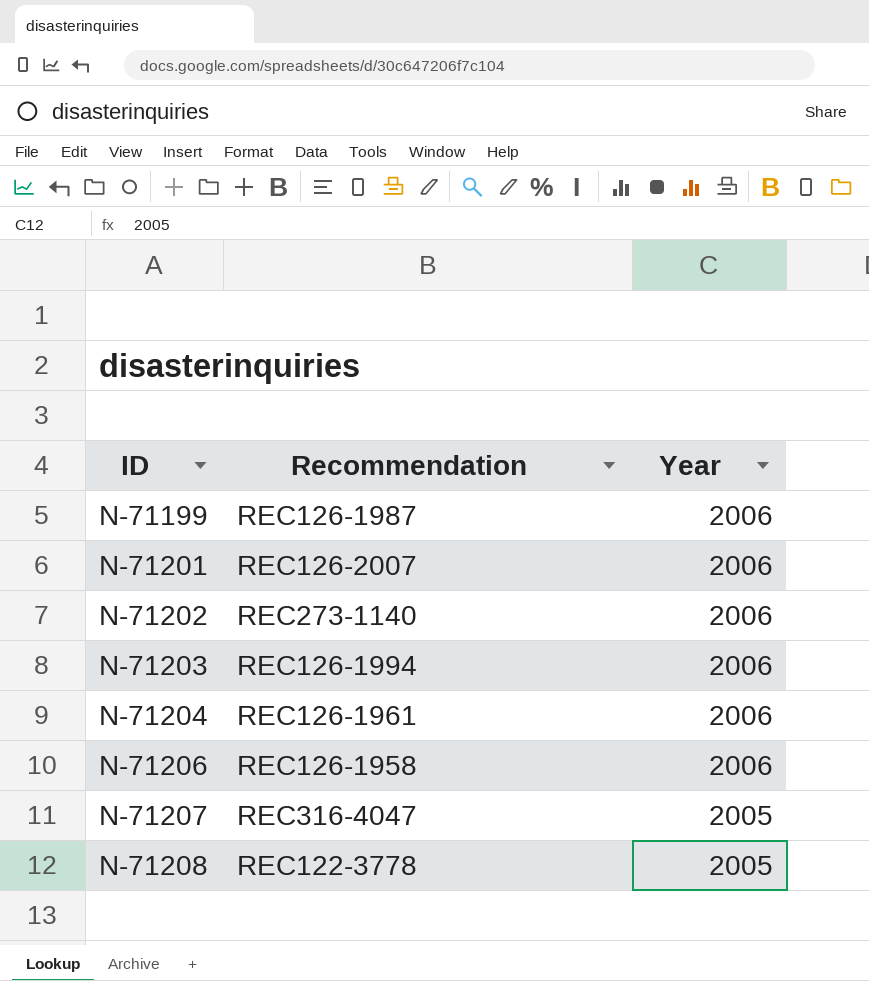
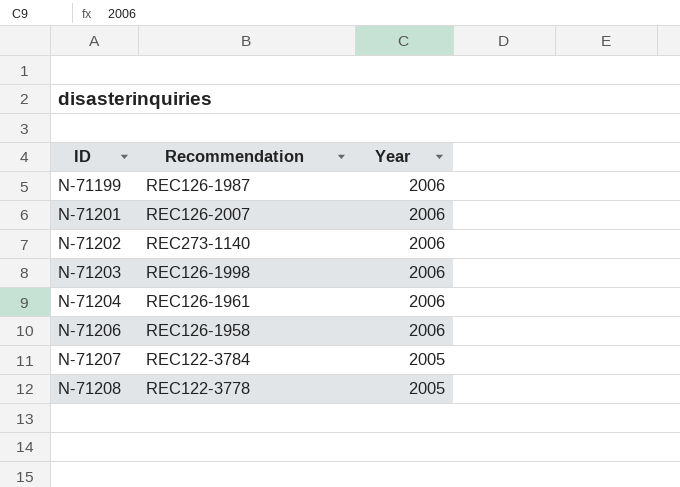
N-71203 | Recommendation: REC126-1994 -> REC126-1998
N-71207 | Recommendation: REC316-4047 -> REC122-3784

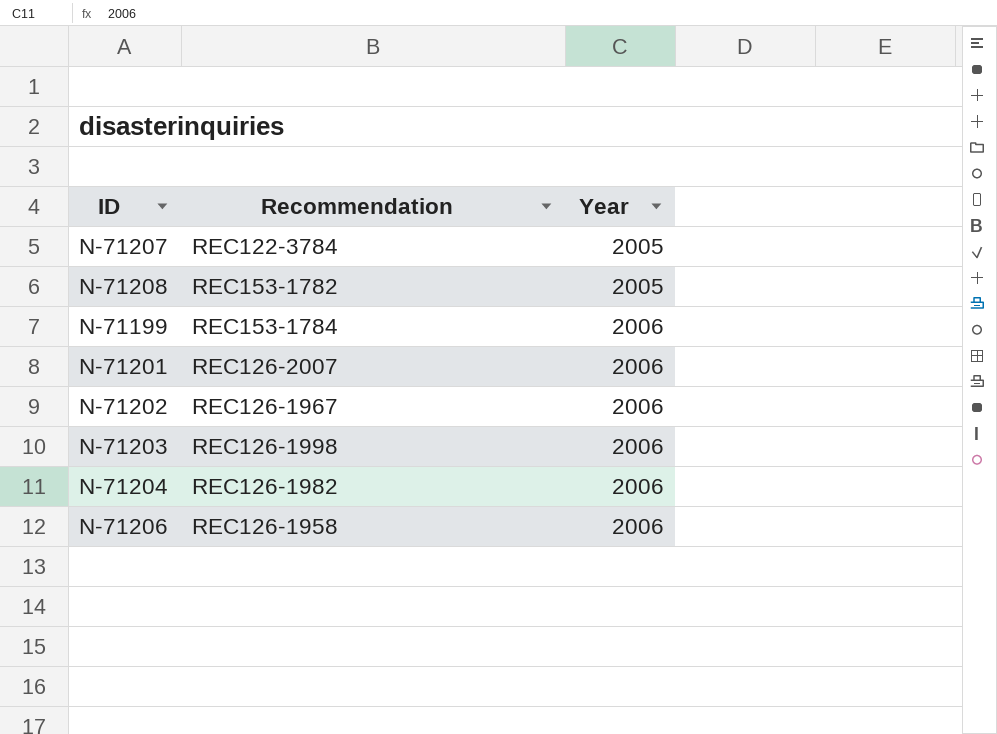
row order: ID ascending -> Year ascending
N-71208 | Recommendation: REC122-3778 -> REC153-1782
N-71199 | Recommendation: REC126-1987 -> REC153-1784
N-71202 | Recommendation: REC273-1140 -> REC126-1967
N-71204 | Recommendation: REC126-1961 -> REC126-1982

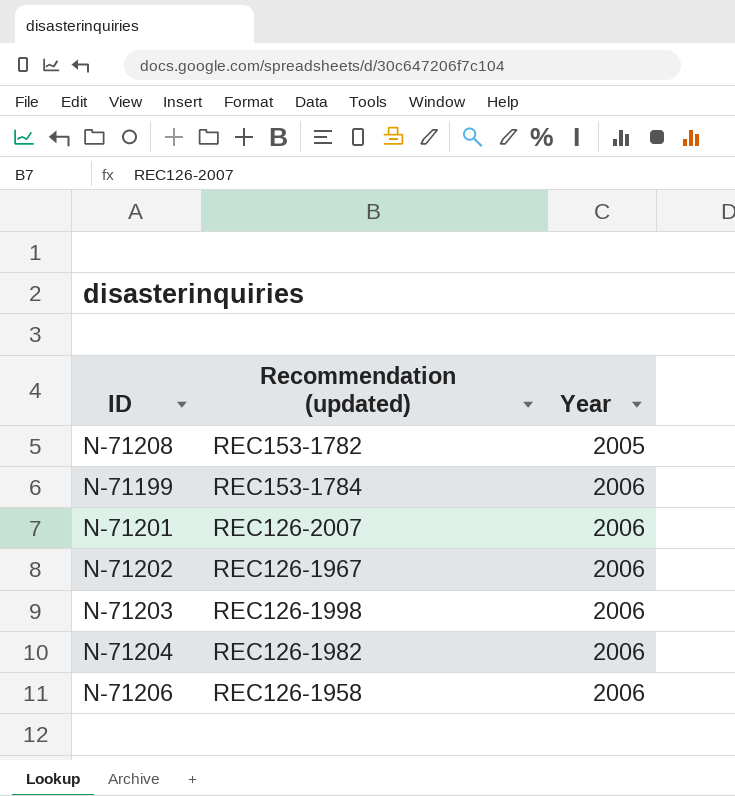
column name: Recommendation -> Recommendation (updated)
row N-71207: REC122-3784 | 2005 -> none

